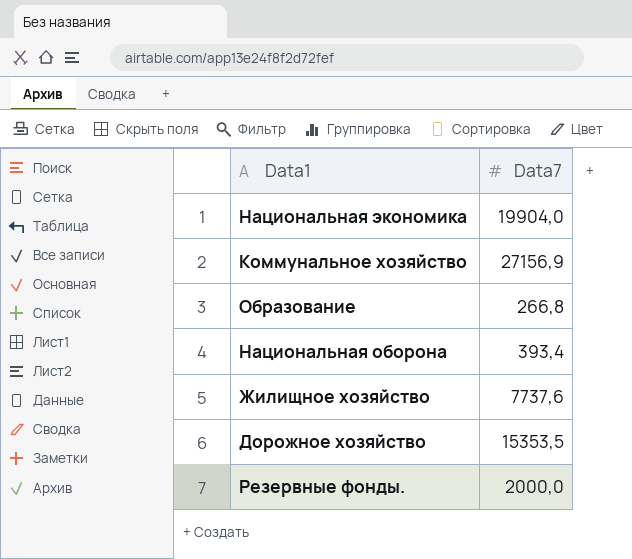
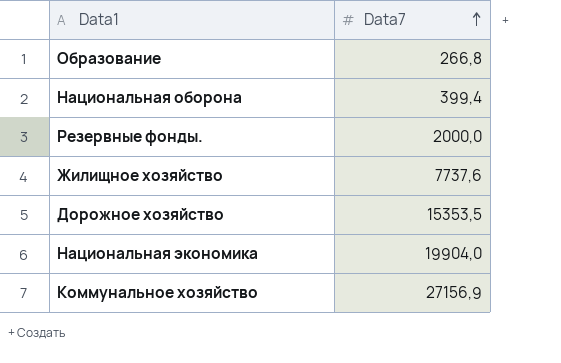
row order: none -> Data7 ascending
Национальная оборона | Data7: 393,4 -> 399,4

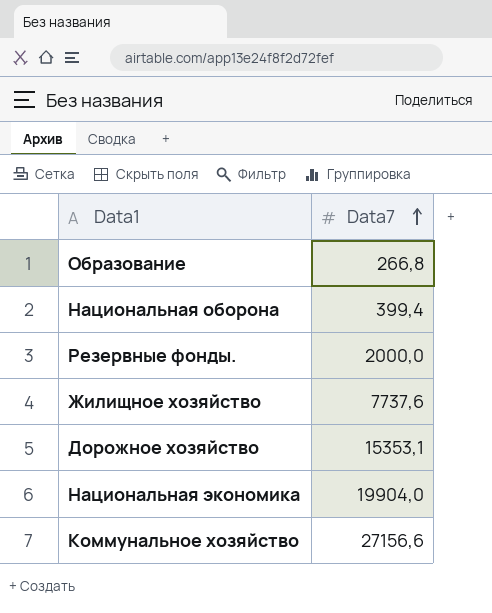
Дорожное хозяйство | Data7: 15353,5 -> 15353,1
Коммунальное хозяйство | Data7: 27156,9 -> 27156,6

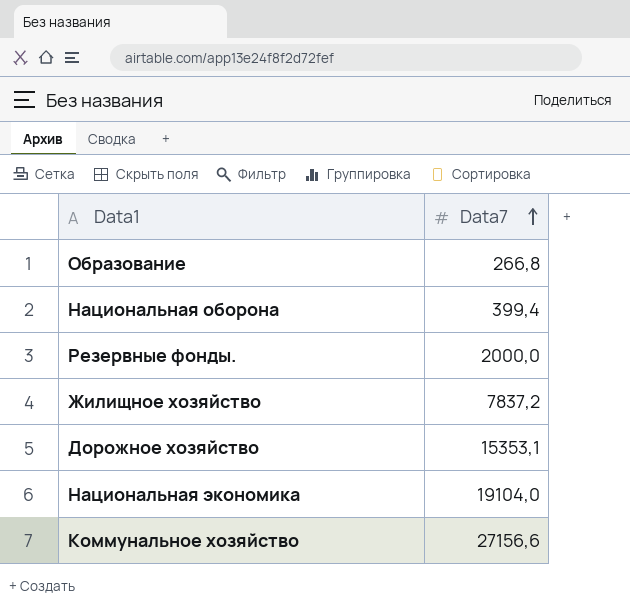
Жилищное хозяйство | Data7: 7737,6 -> 7837,2
Национальная экономика | Data7: 19904,0 -> 19104,0

